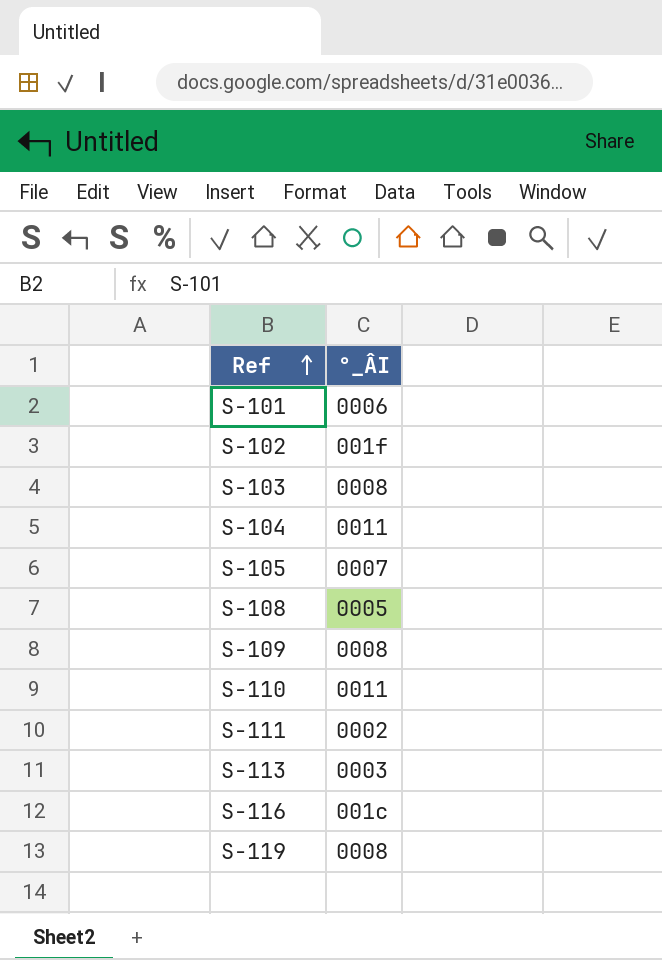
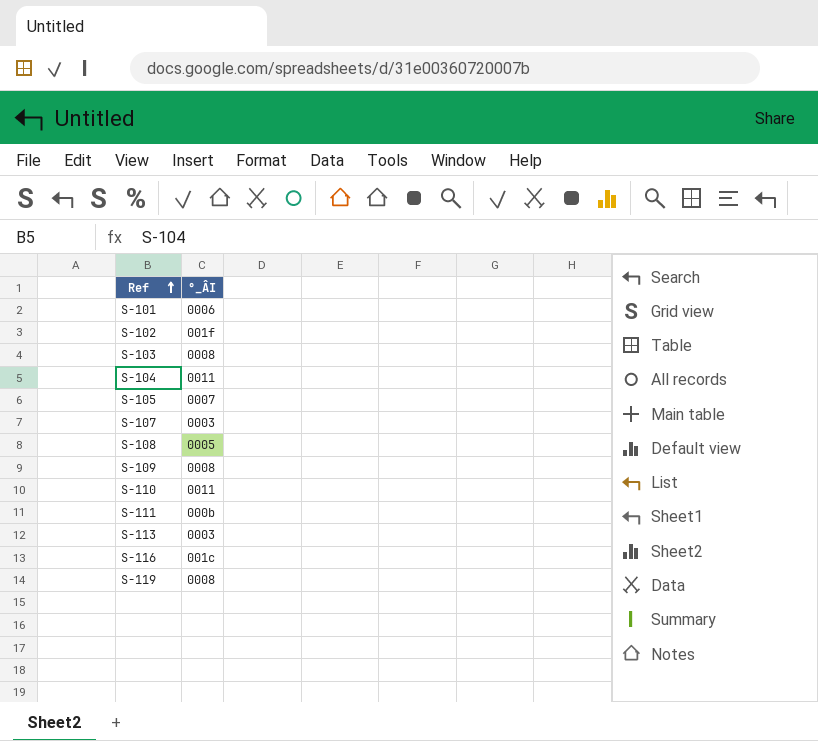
row S-107: none -> 0003
S-111 | °_ÂI: 0002 -> 000b

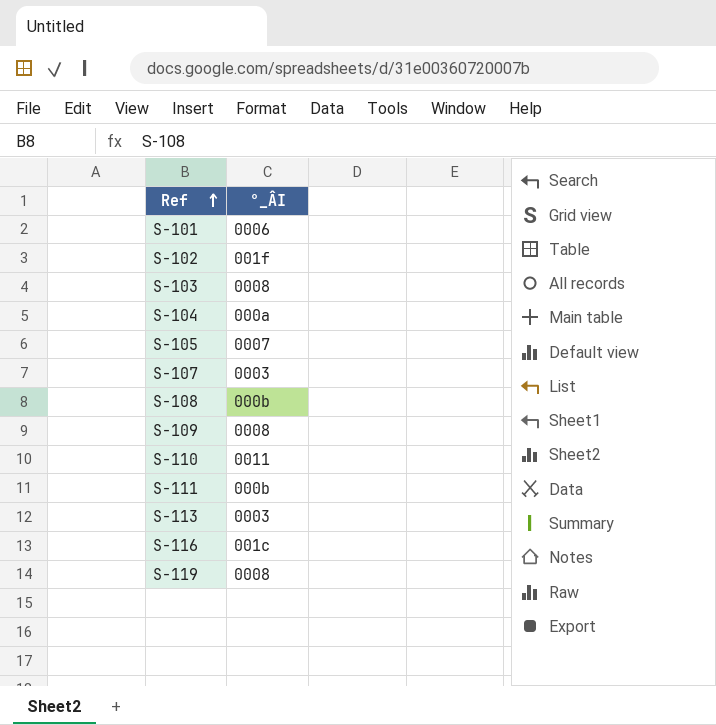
S-104 | °_ÂI: 0011 -> 000a
S-108 | °_ÂI: 0005 -> 000b

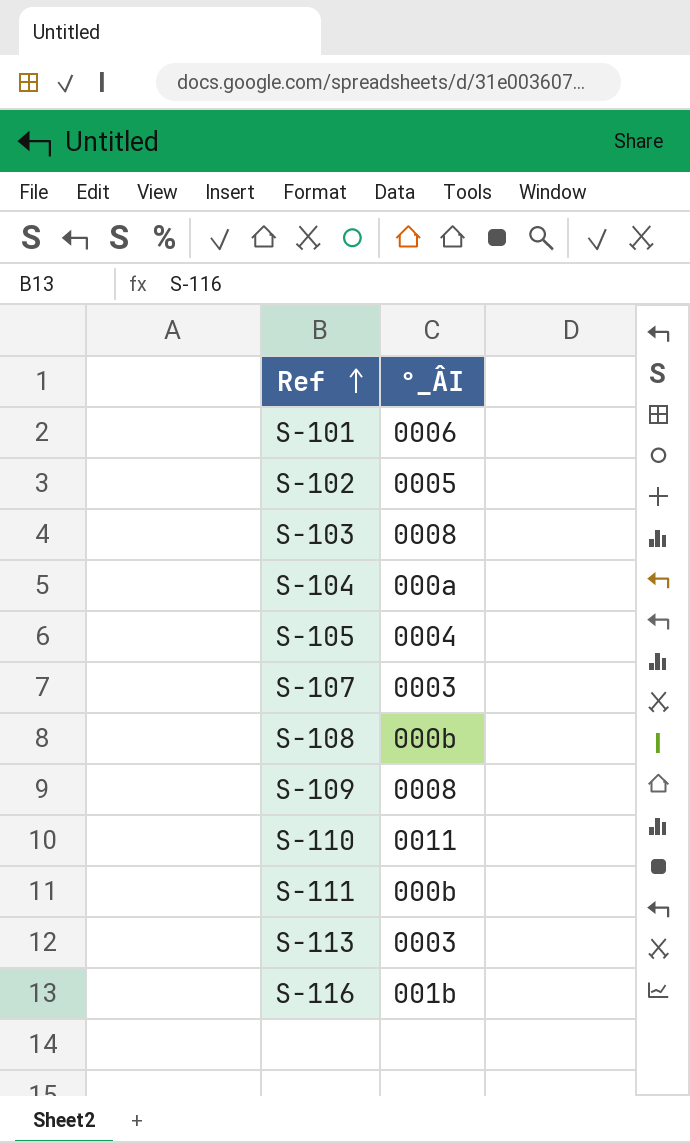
row S-119: 0008 -> none
S-102 | °_ÂI: 001f -> 0005
S-105 | °_ÂI: 0007 -> 0004
S-116 | °_ÂI: 001c -> 001b

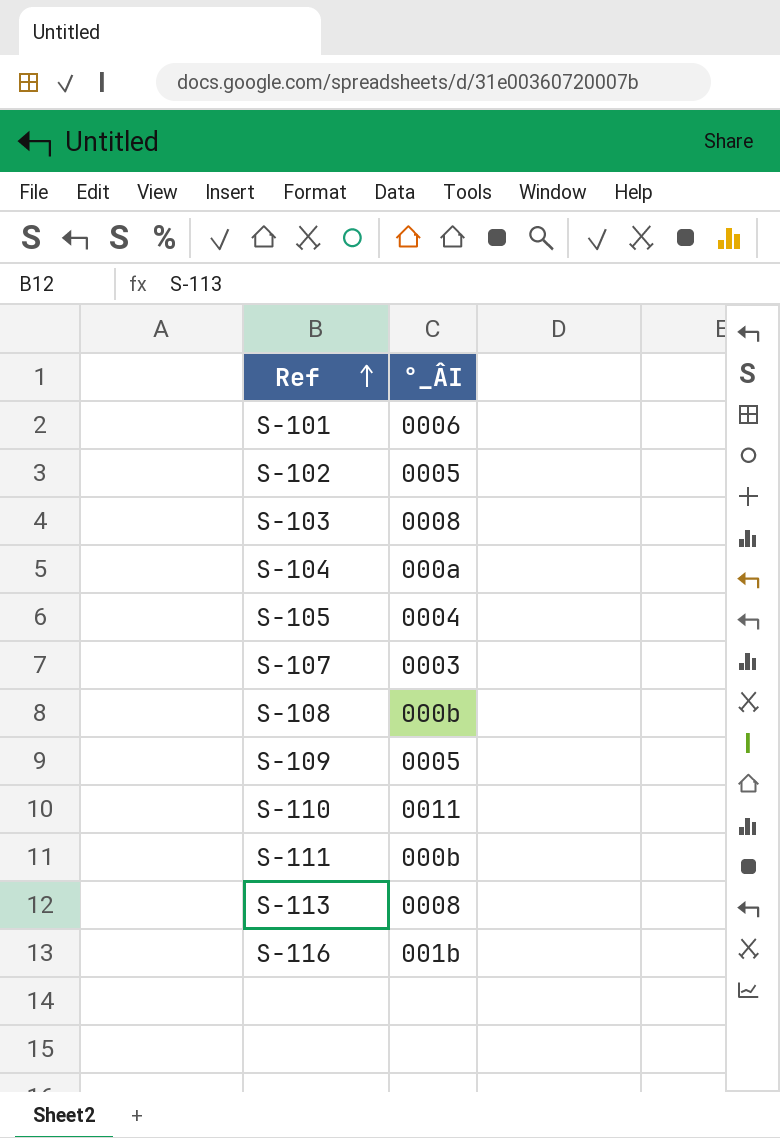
S-109 | °_ÂI: 0008 -> 0005
S-113 | °_ÂI: 0003 -> 0008

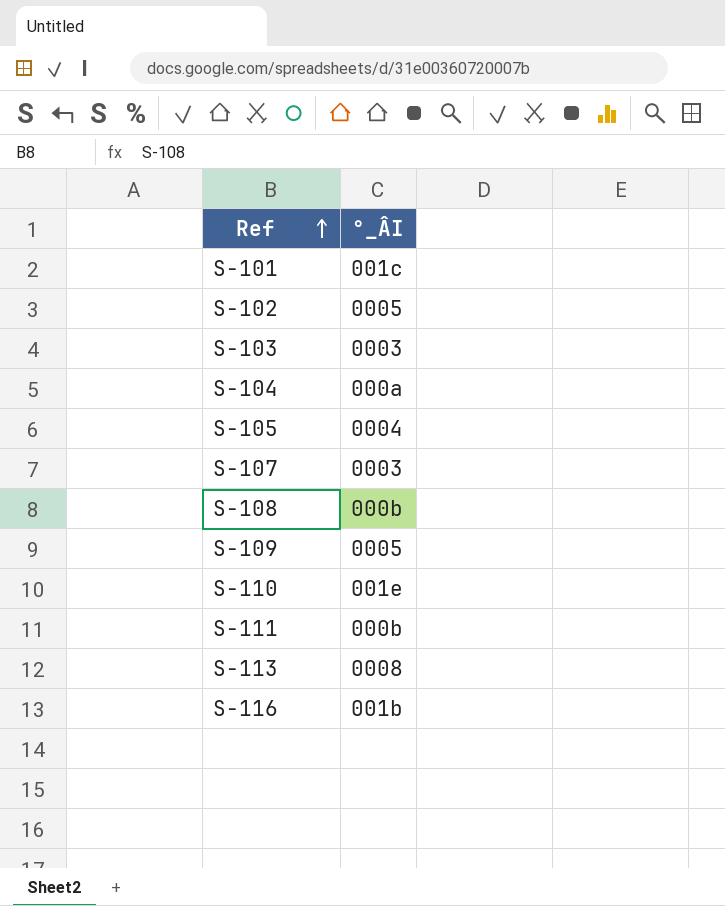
S-101 | °_ÂI: 0006 -> 001c
S-103 | °_ÂI: 0008 -> 0003
S-110 | °_ÂI: 0011 -> 001e

